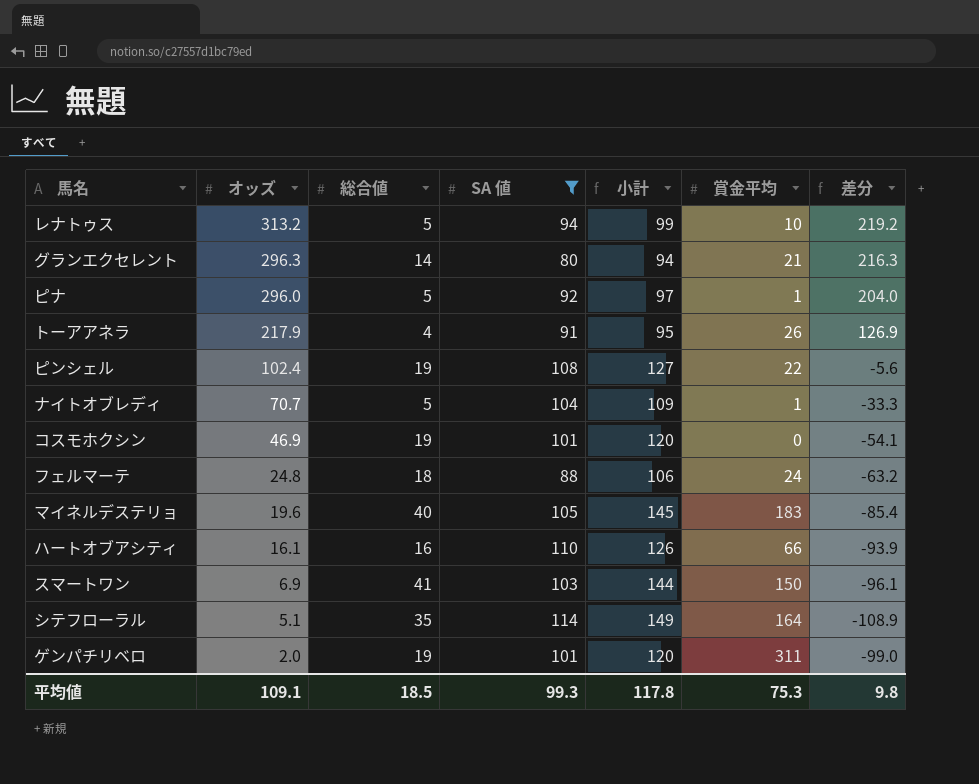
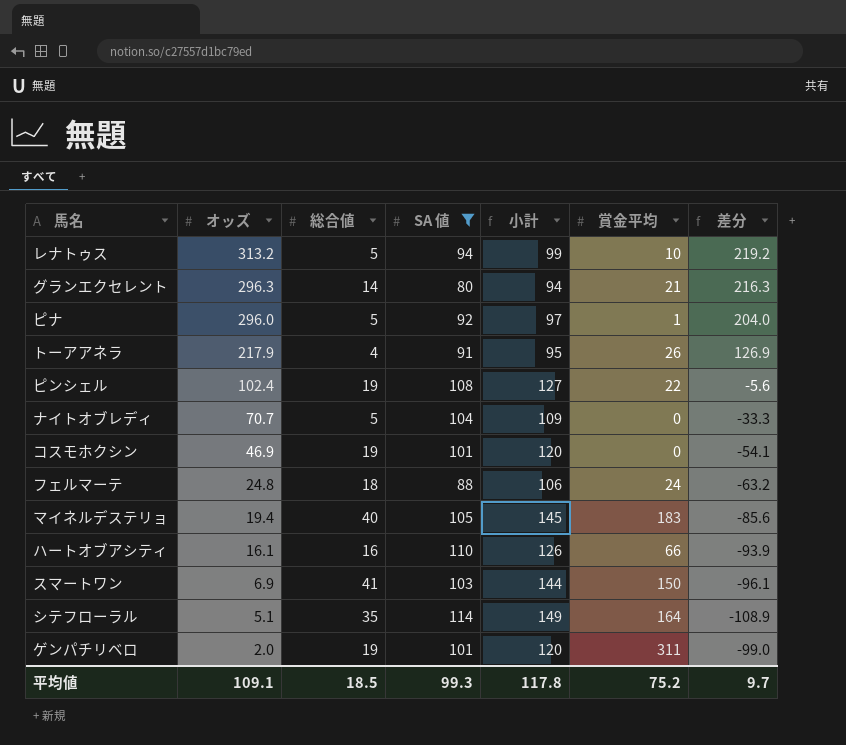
ナイトオブレディ | 賞金平均: 1 -> 0
マイネルデステリョ | オッズ: 19.6 -> 19.4
マイネルデステリョ | 差分: -85.4 -> -85.6
平均値 | 賞金平均: 75.3 -> 75.2
平均値 | 差分: 9.8 -> 9.7

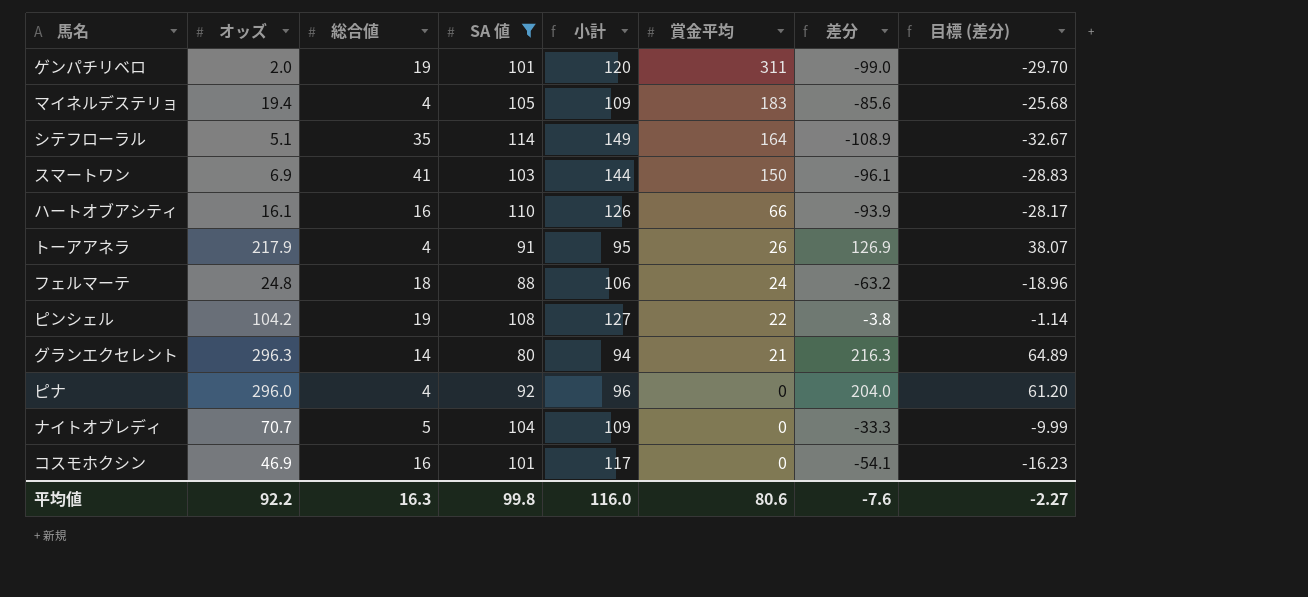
row order: オッズ descending -> 賞金平均 descending
column 目標 (差分) | formula: none -> [差分] * 0.3
row レナトゥス: 313.2 | 5 | 94 | 99 | 10 | 219.2 -> none
マイネルデステリョ | 総合値: 40 -> 4
マイネルデステリョ | 小計: 145 -> 109
ピンシェル | オッズ: 102.4 -> 104.2
ピンシェル | 差分: -5.6 -> -3.8
ピナ | 総合値: 5 -> 4
ピナ | 小計: 97 -> 96
ピナ | 賞金平均: 1 -> 0
コスモホクシン | 総合値: 19 -> 16
コスモホクシン | 小計: 120 -> 117
平均値 | オッズ: 109.1 -> 92.2
平均値 | 総合値: 18.5 -> 16.3
平均値 | SA 値: 99.3 -> 99.8
平均値 | 小計: 117.8 -> 116.0
平均値 | 賞金平均: 75.2 -> 80.6
平均値 | 差分: 9.7 -> -7.6

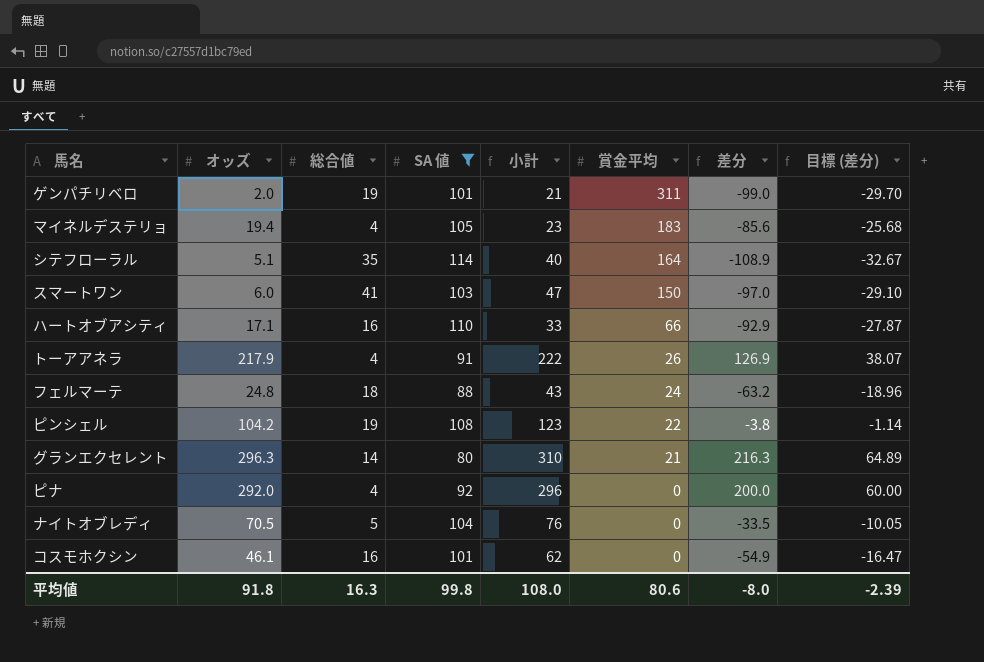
column 小計 | formula: [総合値] + [SA 値] -> [オッズ] + [総合値]
スマートワン | オッズ: 6.9 -> 6.0
スマートワン | 差分: -96.1 -> -97.0
スマートワン | 目標 (差分): -28.83 -> -29.10
ハートオブアシティ | オッズ: 16.1 -> 17.1
ハートオブアシティ | 差分: -93.9 -> -92.9
ハートオブアシティ | 目標 (差分): -28.17 -> -27.87
ピナ | オッズ: 296.0 -> 292.0
ピナ | 差分: 204.0 -> 200.0
ピナ | 目標 (差分): 61.20 -> 60.00
ナイトオブレディ | オッズ: 70.7 -> 70.5
ナイトオブレディ | 差分: -33.3 -> -33.5
ナイトオブレディ | 目標 (差分): -9.99 -> -10.05
コスモホクシン | オッズ: 46.9 -> 46.1
コスモホクシン | 差分: -54.1 -> -54.9
コスモホクシン | 目標 (差分): -16.23 -> -16.47
平均値 | オッズ: 92.2 -> 91.8
平均値 | 小計: 116.0 -> 108.0
平均値 | 差分: -7.6 -> -8.0
平均値 | 目標 (差分): -2.27 -> -2.39

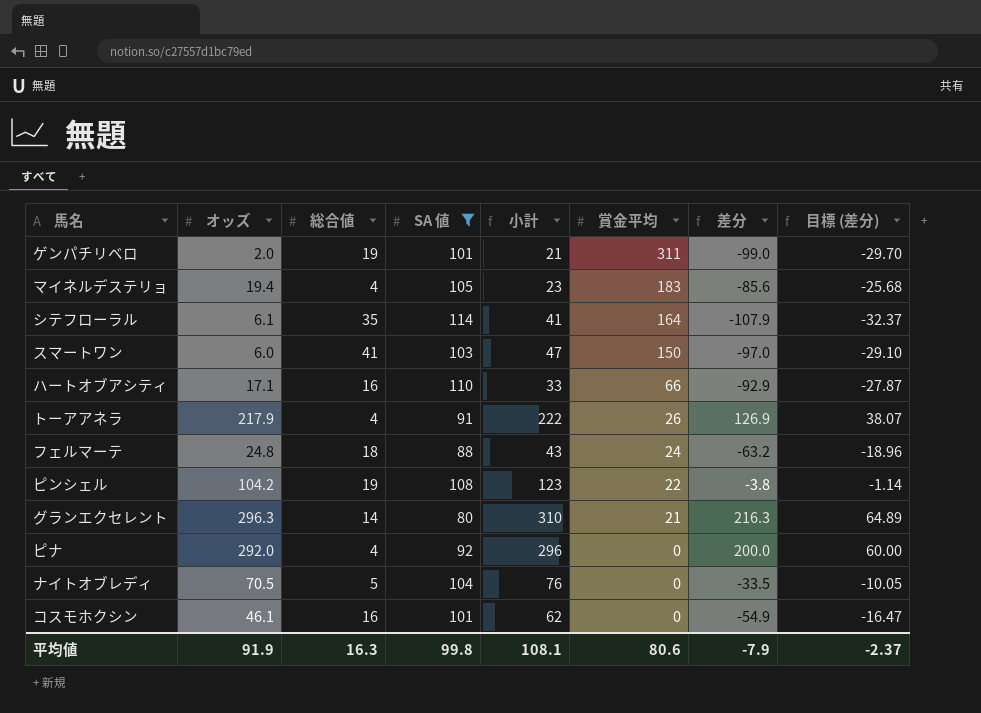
シテフローラル | オッズ: 5.1 -> 6.1
シテフローラル | 小計: 40 -> 41
シテフローラル | 差分: -108.9 -> -107.9
シテフローラル | 目標 (差分): -32.67 -> -32.37
平均値 | オッズ: 91.8 -> 91.9
平均値 | 小計: 108.0 -> 108.1
平均値 | 差分: -8.0 -> -7.9
平均値 | 目標 (差分): -2.39 -> -2.37

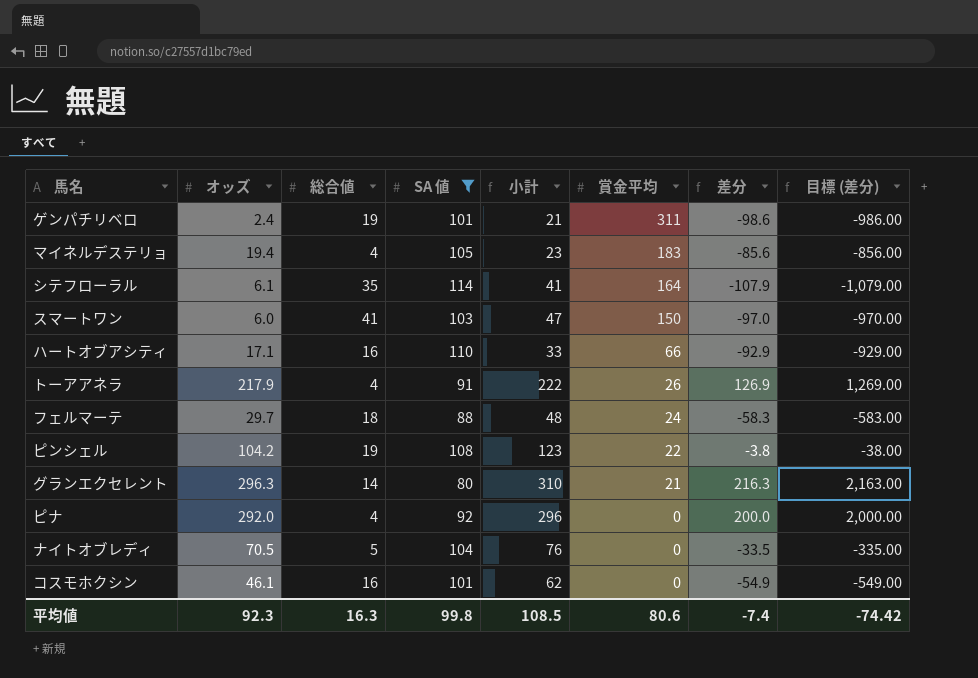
column 目標 (差分) | formula: [差分] * 0.3 -> [差分] * 10
ゲンパチリベロ | オッズ: 2.0 -> 2.4
ゲンパチリベロ | 差分: -99.0 -> -98.6
フェルマーテ | オッズ: 24.8 -> 29.7
フェルマーテ | 小計: 43 -> 48
フェルマーテ | 差分: -63.2 -> -58.3
平均値 | オッズ: 91.9 -> 92.3
平均値 | 小計: 108.1 -> 108.5
平均値 | 差分: -7.9 -> -7.4
平均値 | 目標 (差分): -2.37 -> -74.42

